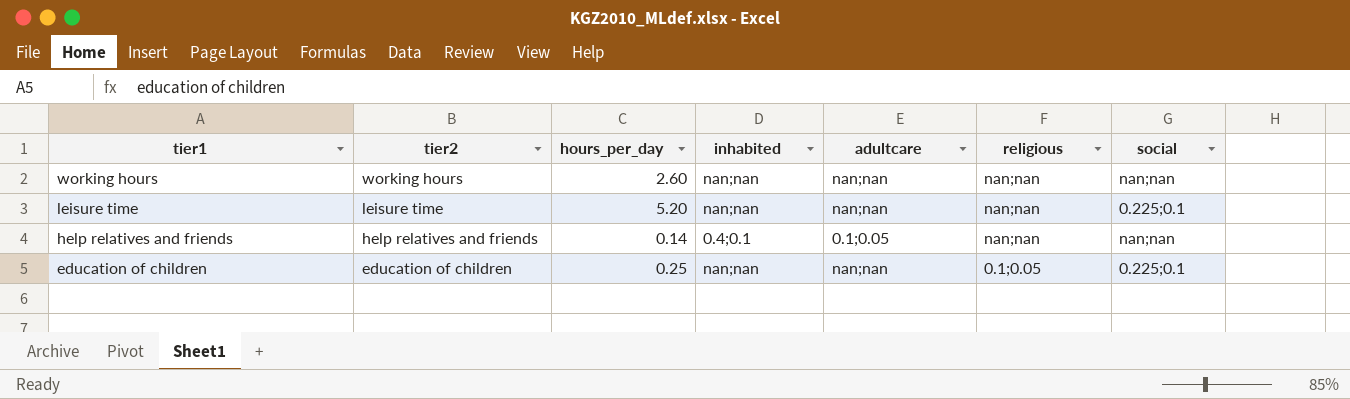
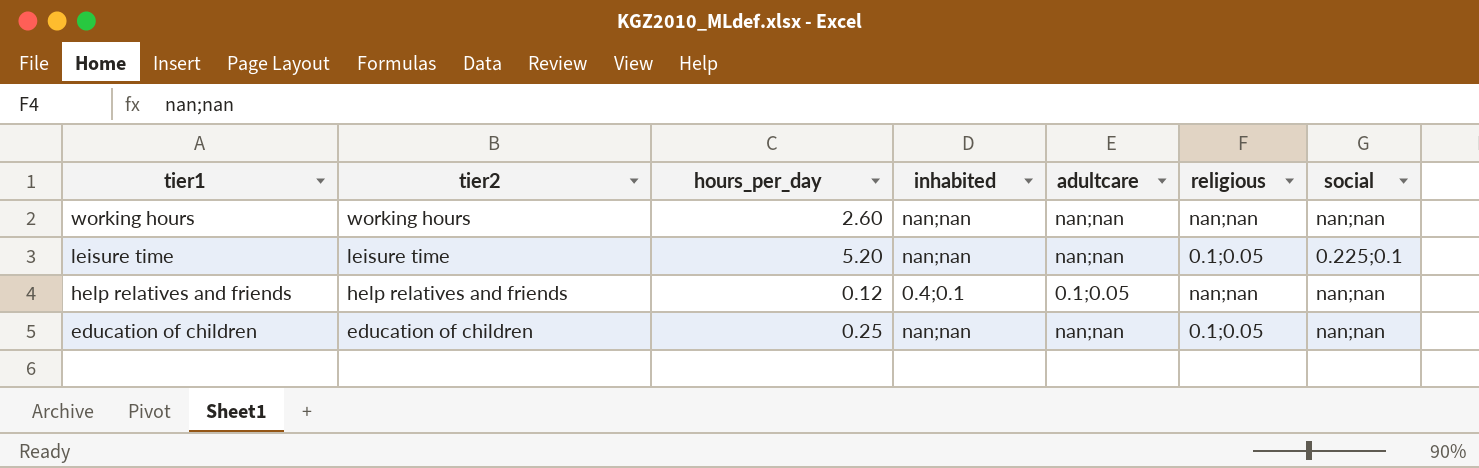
leisure time | religious: nan;nan -> 0.1;0.05
help relatives and friends | hours_per_day: 0.14 -> 0.12
education of children | social: 0.225;0.1 -> nan;nan

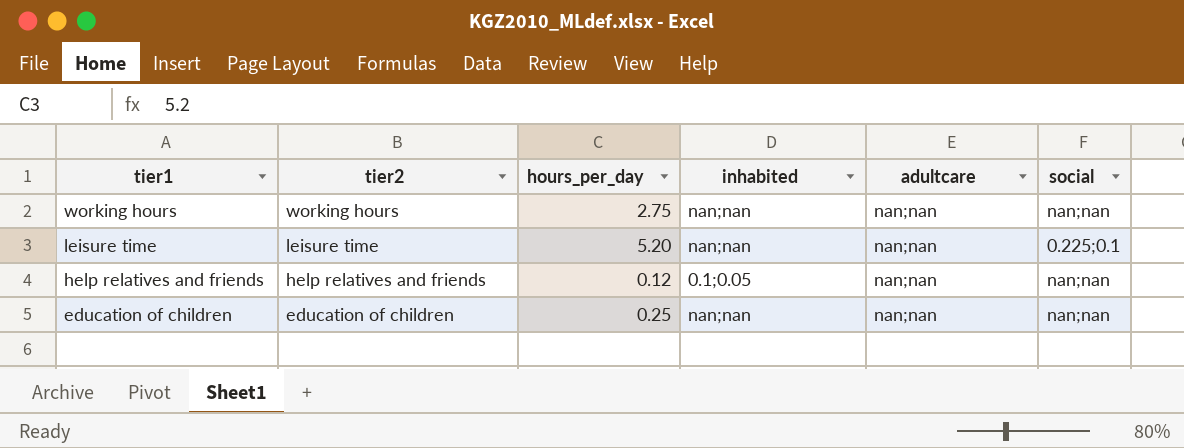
column religious | position: 6 -> none
working hours | hours_per_day: 2.60 -> 2.75
help relatives and friends | inhabited: 0.4;0.1 -> 0.1;0.05
help relatives and friends | adultcare: 0.1;0.05 -> nan;nan

